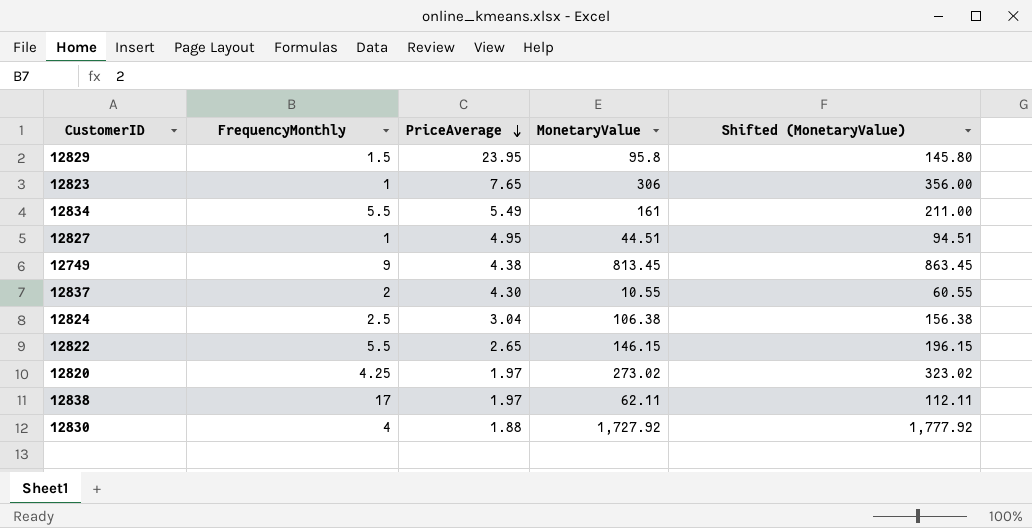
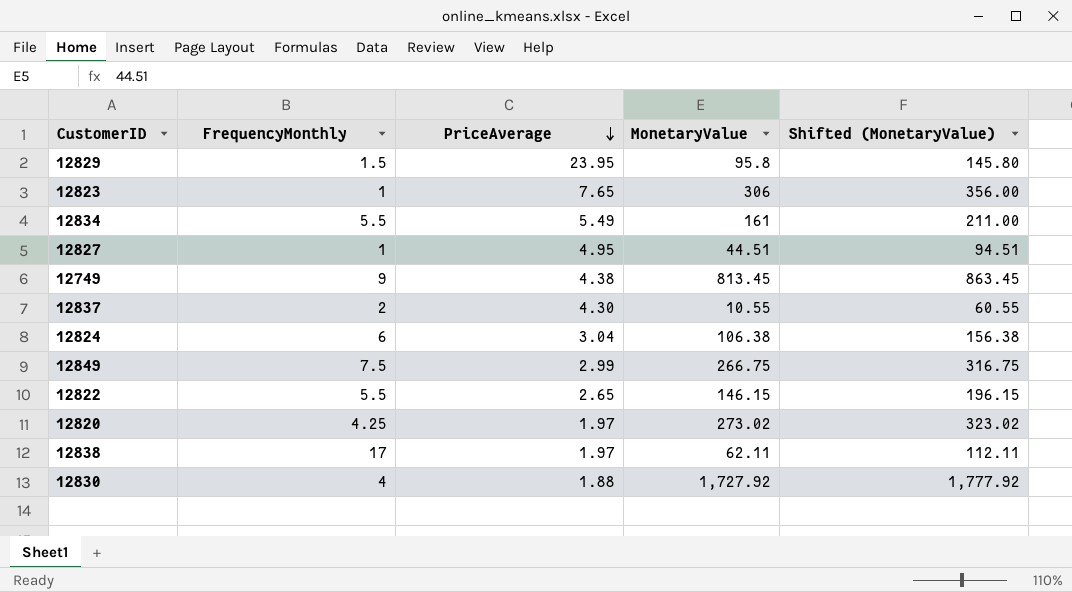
12824 | FrequencyMonthly: 2.5 -> 6
row 12849: none -> 7.5 | 2.99 | 266.75 | 316.75

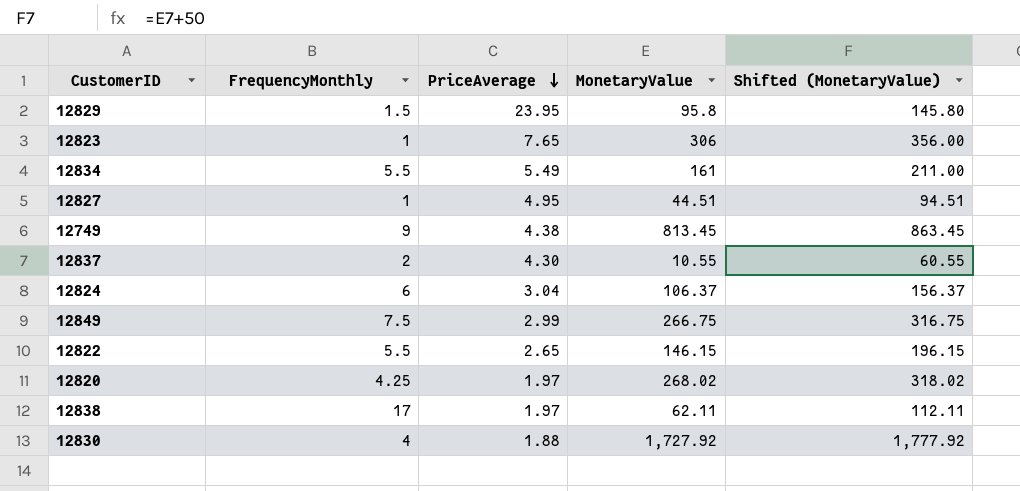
12824 | MonetaryValue: 106.38 -> 106.37
12824 | Shifted (MonetaryValue): 156.38 -> 156.37
12820 | MonetaryValue: 273.02 -> 268.02
12820 | Shifted (MonetaryValue): 323.02 -> 318.02

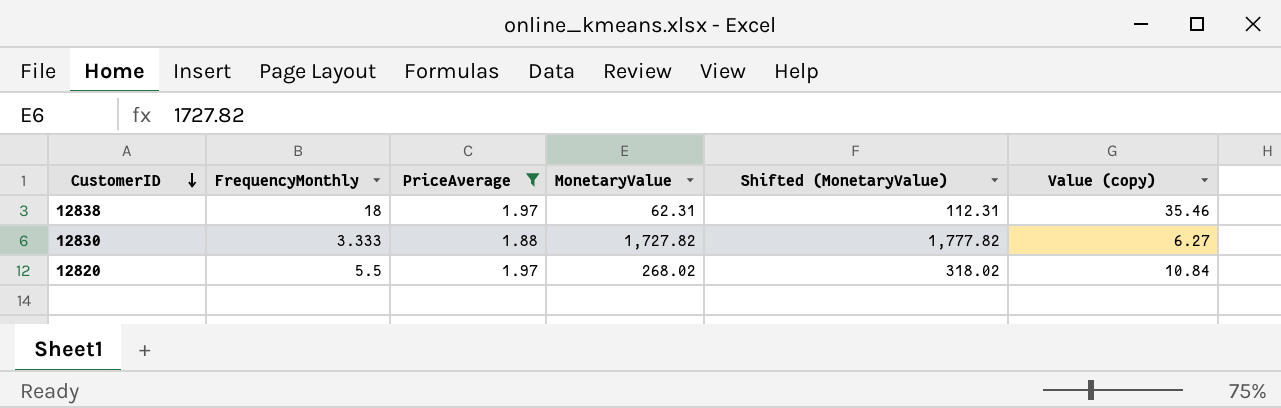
filter: none -> PriceAverage <= 1.97
row order: PriceAverage descending -> CustomerID descending
column Value (copy) | formula: none -> [FrequencyMonthly] * [PriceAverage]
12838 | FrequencyMonthly: 17 -> 18
12838 | MonetaryValue: 62.11 -> 62.31
12838 | Shifted (MonetaryValue): 112.11 -> 112.31
12830 | FrequencyMonthly: 4 -> 3.333
12830 | MonetaryValue: 1,727.92 -> 1,727.82
12830 | Shifted (MonetaryValue): 1,777.92 -> 1,777.82
12820 | FrequencyMonthly: 4.25 -> 5.5

